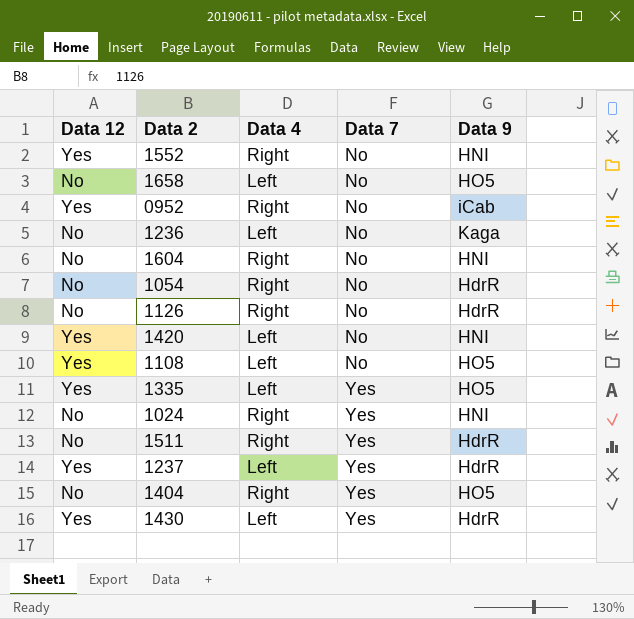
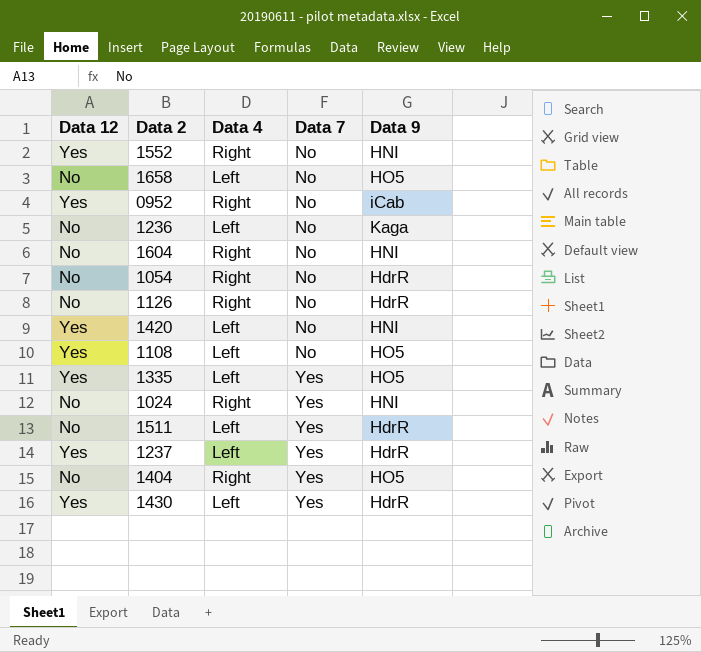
1511 | Data 4: Right -> Left

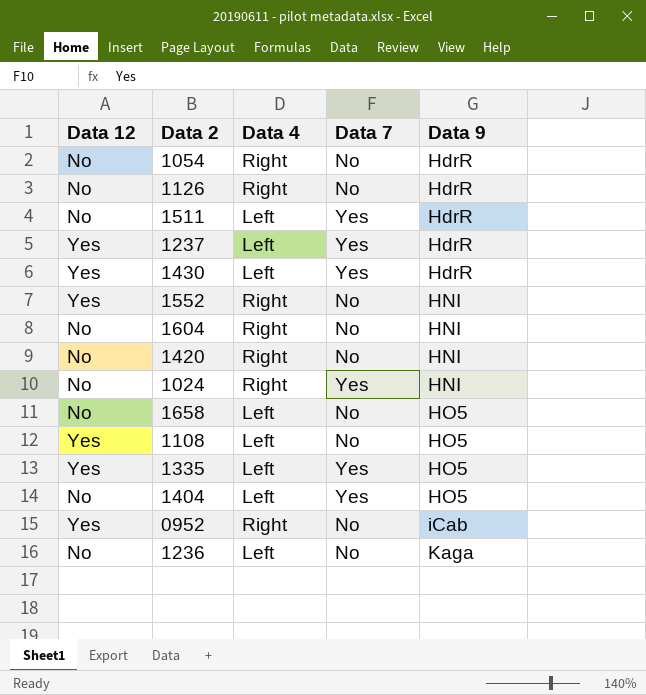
row order: Data 7 ascending -> Data 9 ascending
1420 | Data 12: Yes -> No
1420 | Data 4: Left -> Right
1404 | Data 4: Right -> Left

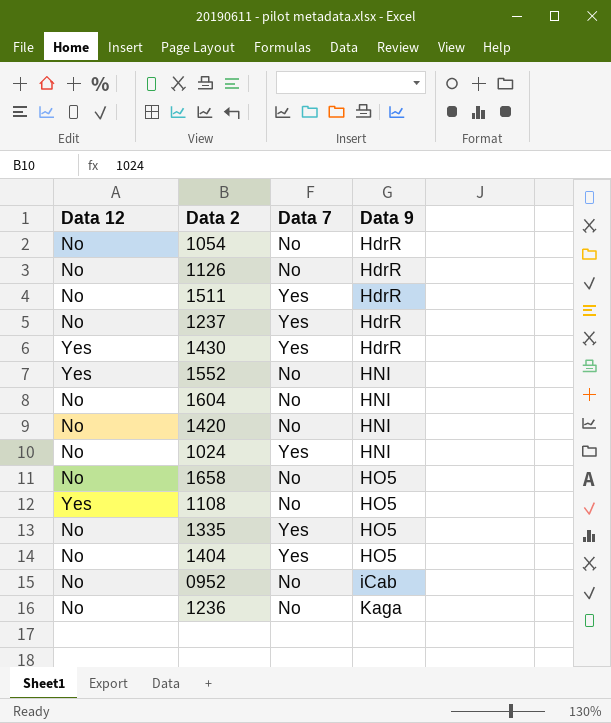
column Data 4 | position: 3 -> none
1237 | Data 12: Yes -> No
1335 | Data 12: Yes -> No
0952 | Data 12: Yes -> No

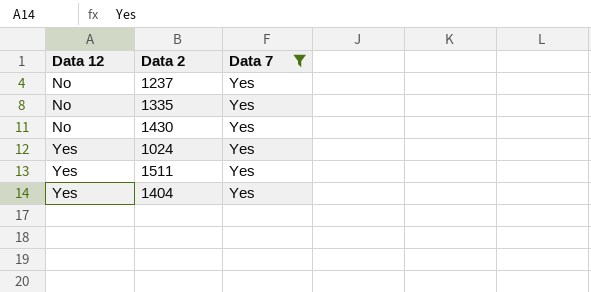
filter: none -> Data 7 = Yes
row order: Data 9 ascending -> Data 12 ascending
column Data 9 | position: 4 -> none
1430 | Data 12: Yes -> No
1024 | Data 12: No -> Yes
1511 | Data 12: No -> Yes
1404 | Data 12: No -> Yes

